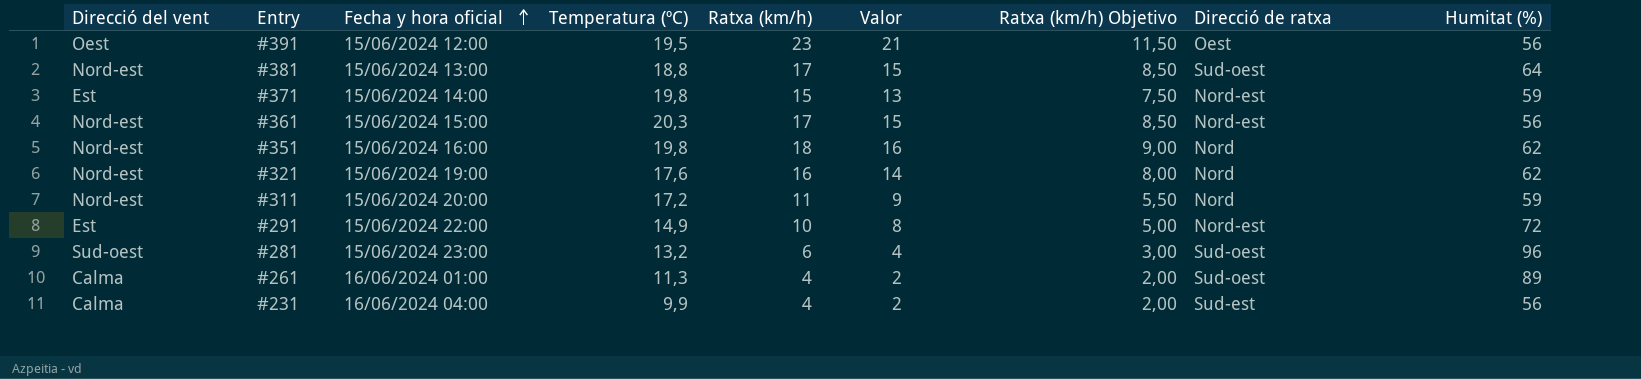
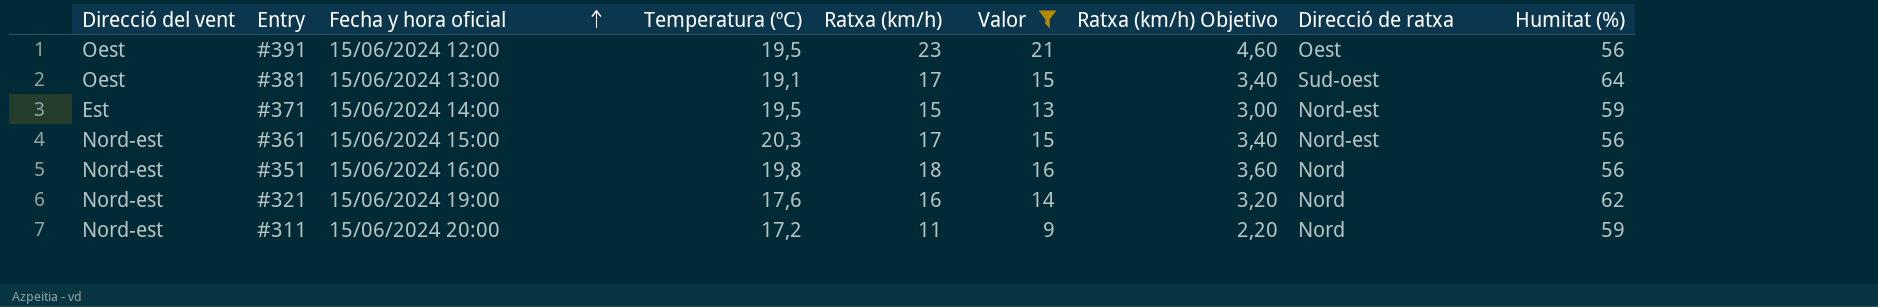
filter: none -> Valor >= 9
column Ratxa (km/h) Objetivo | formula: [Ratxa (km/h)] * 0,5 -> [Ratxa (km/h)] * 0,2
#381 | Direcció del vent: Nord-est -> Oest
#381 | Temperatura (ºC): 18,8 -> 19,1
#371 | Temperatura (ºC): 19,8 -> 19,5
#351 | Humitat (%): 62 -> 56

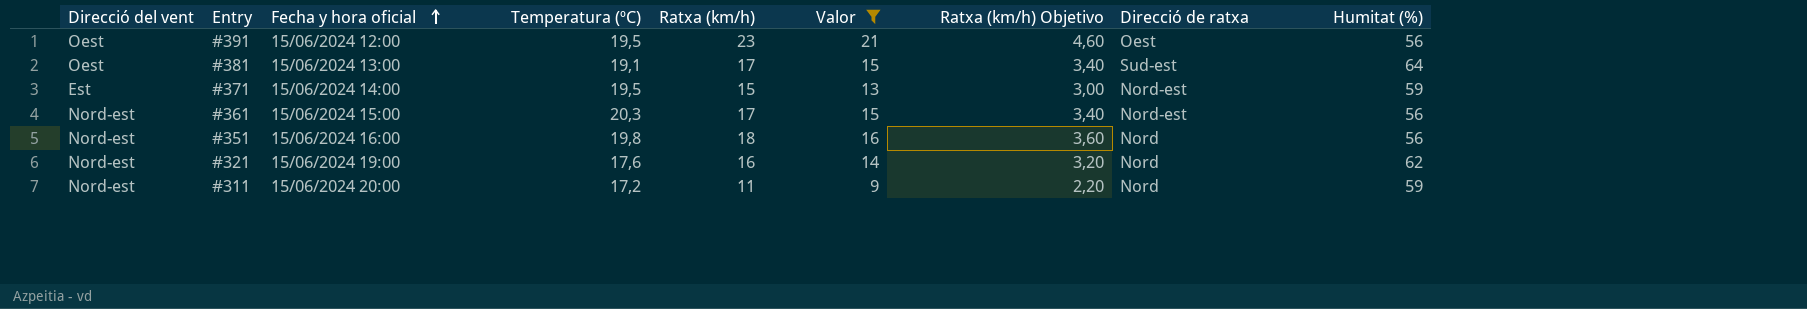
#381 | Direcció de ratxa: Sud-oest -> Sud-est

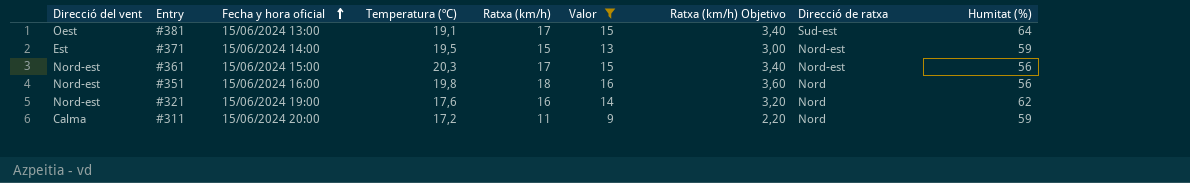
row #391: Oest | 15/06/2024 12:00 | 19,5 | 23 | 21 | 4,60 | Oest | 56 -> none
#311 | Direcció del vent: Nord-est -> Calma

